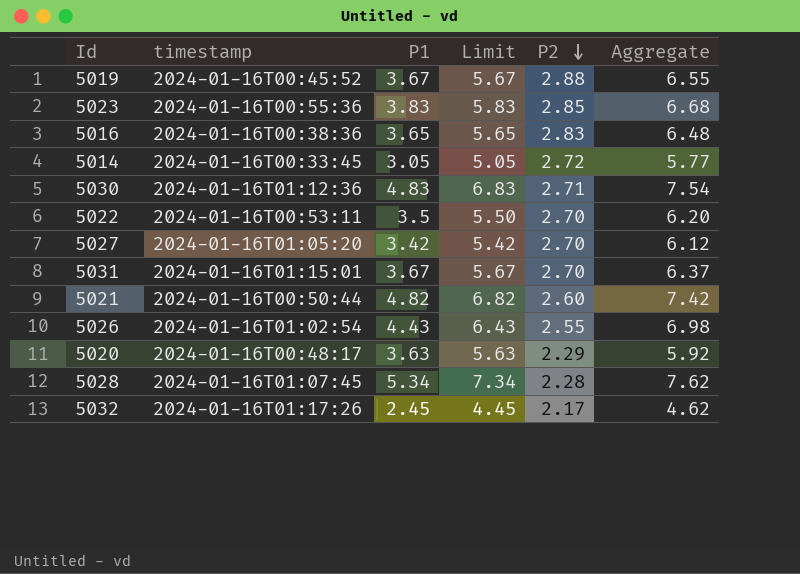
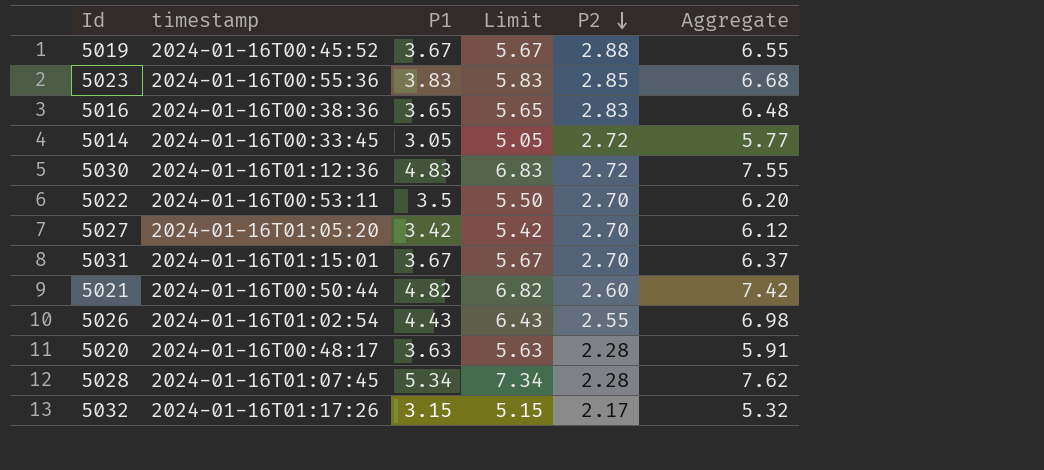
5030 | P2: 2.71 -> 2.72
5030 | Aggregate: 7.54 -> 7.55
5020 | P2: 2.29 -> 2.28
5020 | Aggregate: 5.92 -> 5.91
5032 | P1: 2.45 -> 3.15
5032 | Limit: 4.45 -> 5.15
5032 | Aggregate: 4.62 -> 5.32

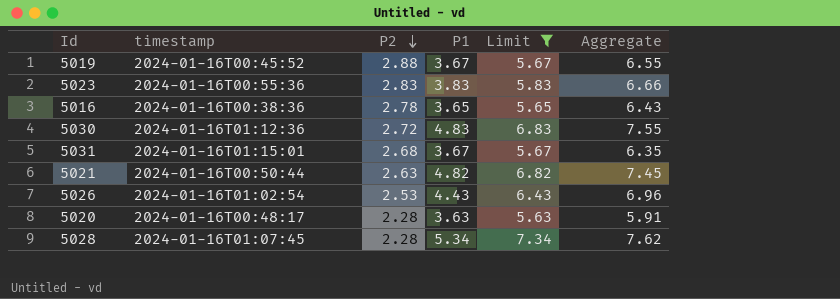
filter: none -> Limit >= 5.63
column P2 | position: 5 -> 3
5023 | P2: 2.85 -> 2.83
5023 | Aggregate: 6.68 -> 6.66
5016 | P2: 2.83 -> 2.78
5016 | Aggregate: 6.48 -> 6.43
5031 | P2: 2.70 -> 2.68
5031 | Aggregate: 6.37 -> 6.35
5021 | P2: 2.60 -> 2.63
5021 | Aggregate: 7.42 -> 7.45
5026 | P2: 2.55 -> 2.53
5026 | Aggregate: 6.98 -> 6.96

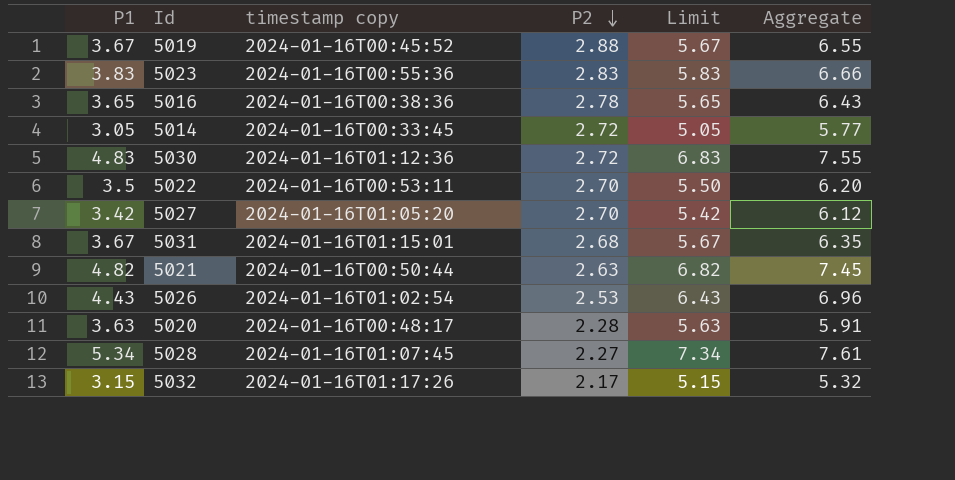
filter: Limit >= 5.63 -> none
column P1 | position: 4 -> 1
column name: timestamp -> timestamp copy
5028 | P2: 2.28 -> 2.27
5028 | Aggregate: 7.62 -> 7.61

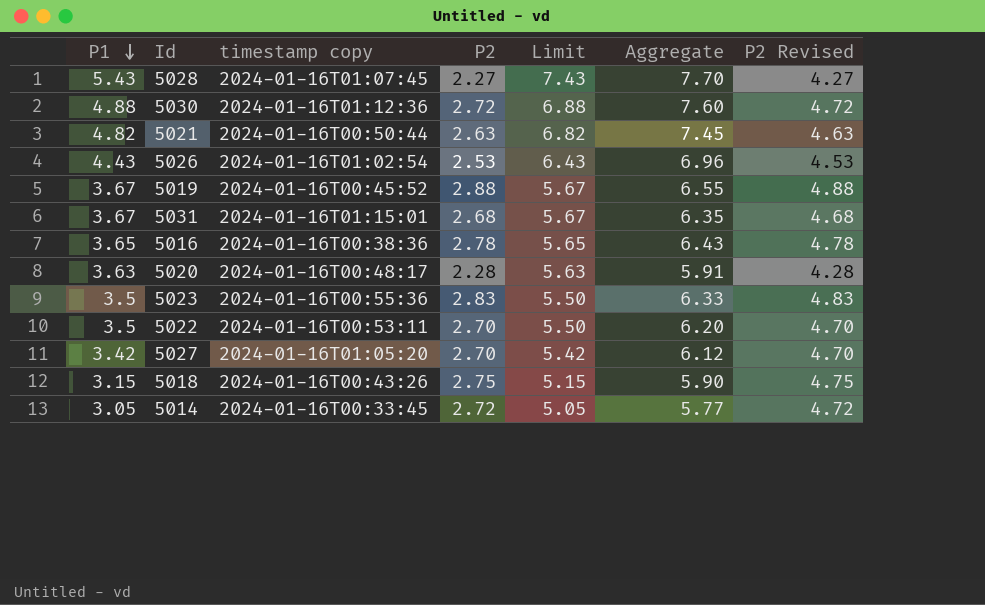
row order: P2 descending -> P1 descending
column P2 Revised | formula: none -> [P2] + 2
row 5032: 3.15 | 2024-01-16T01:17:26 | 2.17 | 5.15 | 5.32 -> none
5028 | P1: 5.34 -> 5.43
5028 | Limit: 7.34 -> 7.43
5028 | Aggregate: 7.61 -> 7.70
5030 | P1: 4.83 -> 4.88
5030 | Limit: 6.83 -> 6.88
5030 | Aggregate: 7.55 -> 7.60
5023 | P1: 3.83 -> 3.5
5023 | Limit: 5.83 -> 5.50
5023 | Aggregate: 6.66 -> 6.33
row 5018: none -> 3.15 | 2024-01-16T00:43:26 | 2.75 | 5.15 | 5.90 | 4.75

